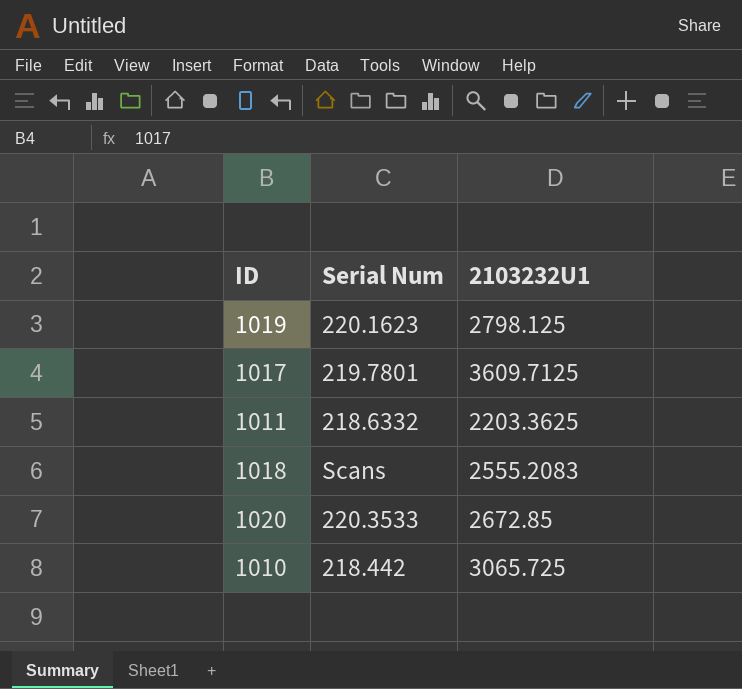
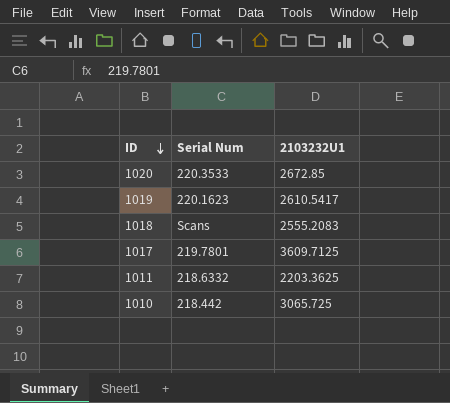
row order: none -> ID descending
1019 | 2103232U1: 2798.125 -> 2610.5417

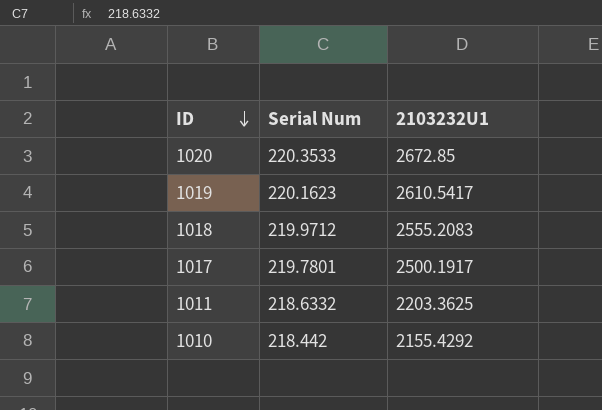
1018 | Serial Num: Scans -> 219.9712
1017 | 2103232U1: 3609.7125 -> 2500.1917
1010 | 2103232U1: 3065.725 -> 2155.4292

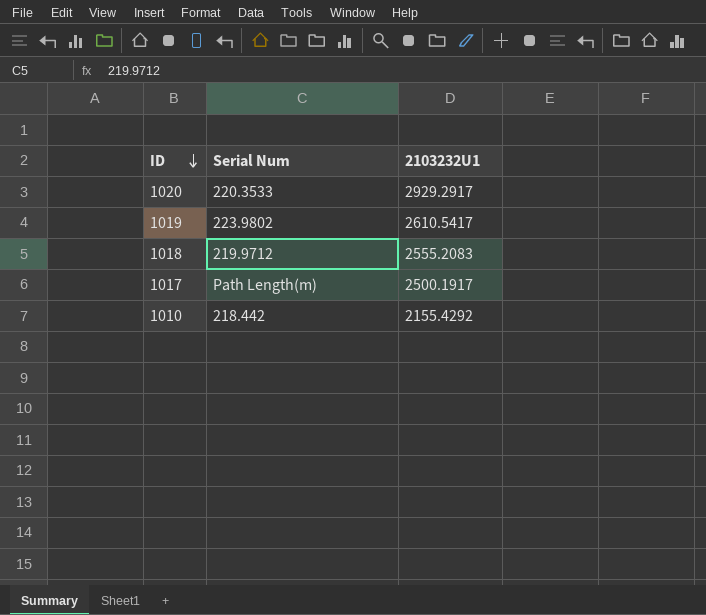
row 1011: 218.6332 | 2203.3625 -> none
1020 | 2103232U1: 2672.85 -> 2929.2917
1019 | Serial Num: 220.1623 -> 223.9802
1017 | Serial Num: 219.7801 -> Path Length(m)

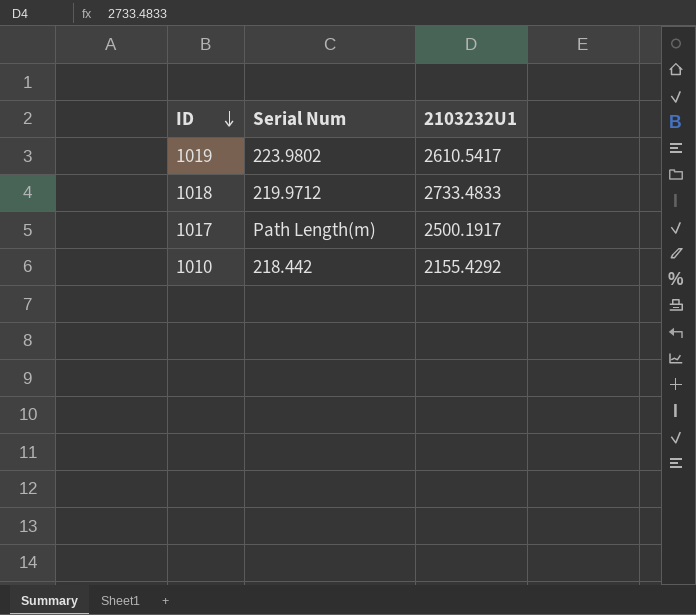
row 1020: 220.3533 | 2929.2917 -> none
1018 | 2103232U1: 2555.2083 -> 2733.4833

